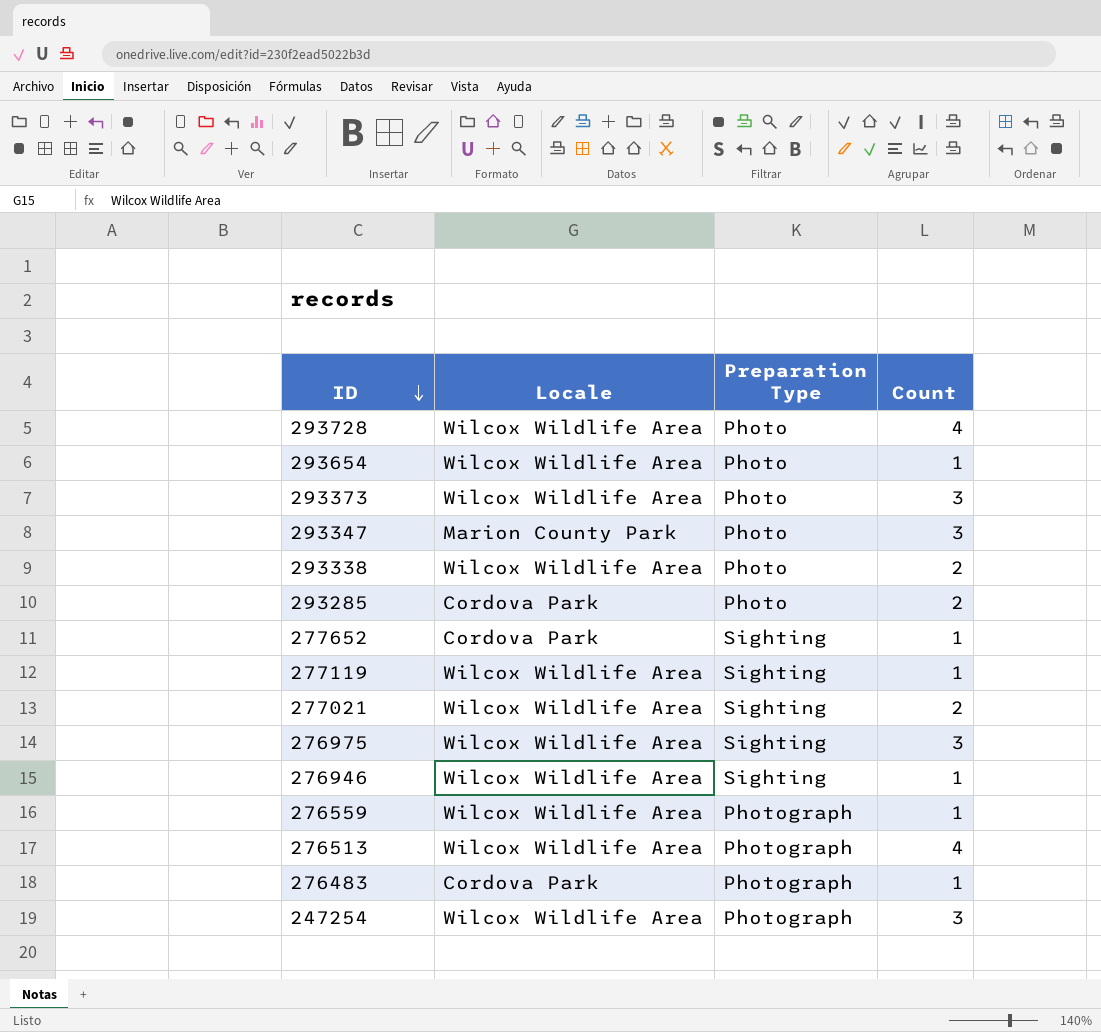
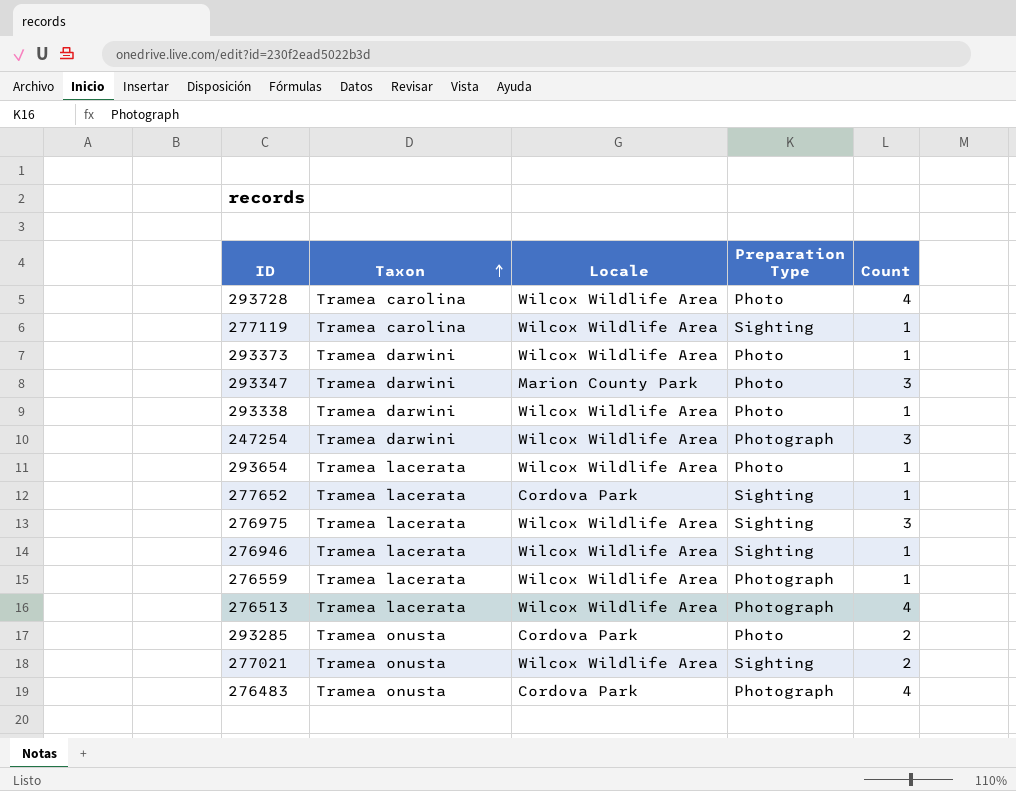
row order: ID descending -> Taxon ascending
column Taxon | position: none -> 2
293373 | Count: 3 -> 1
293338 | Count: 2 -> 1
276483 | Count: 1 -> 4

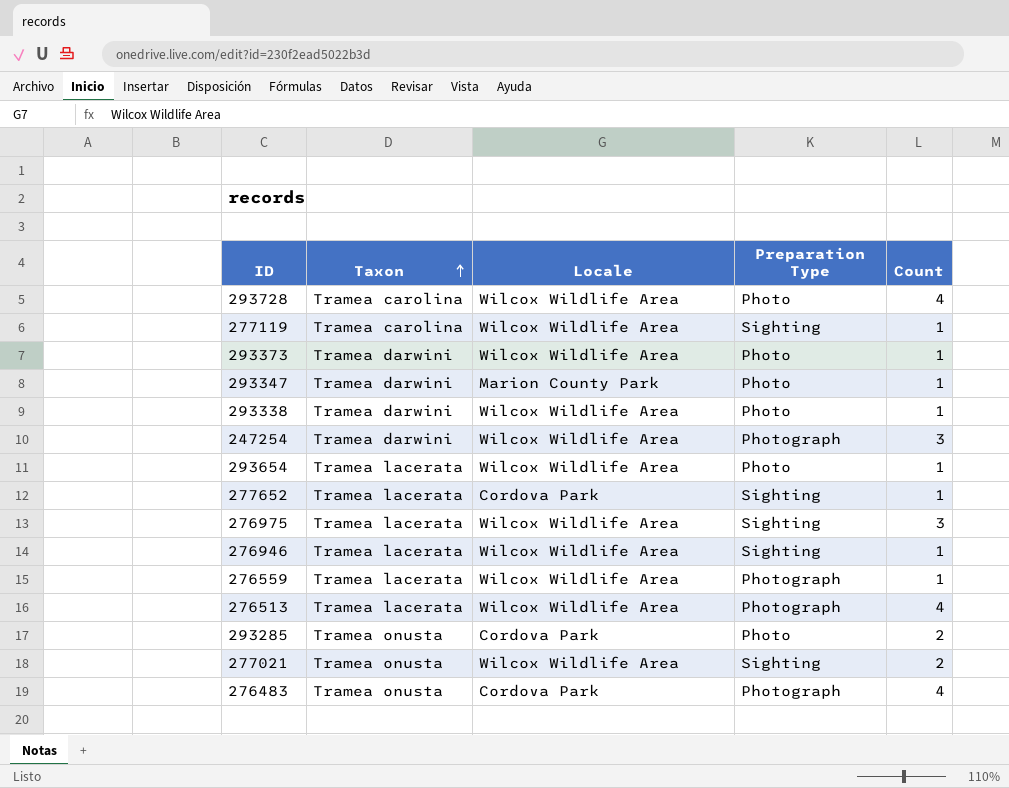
293347 | Count: 3 -> 1

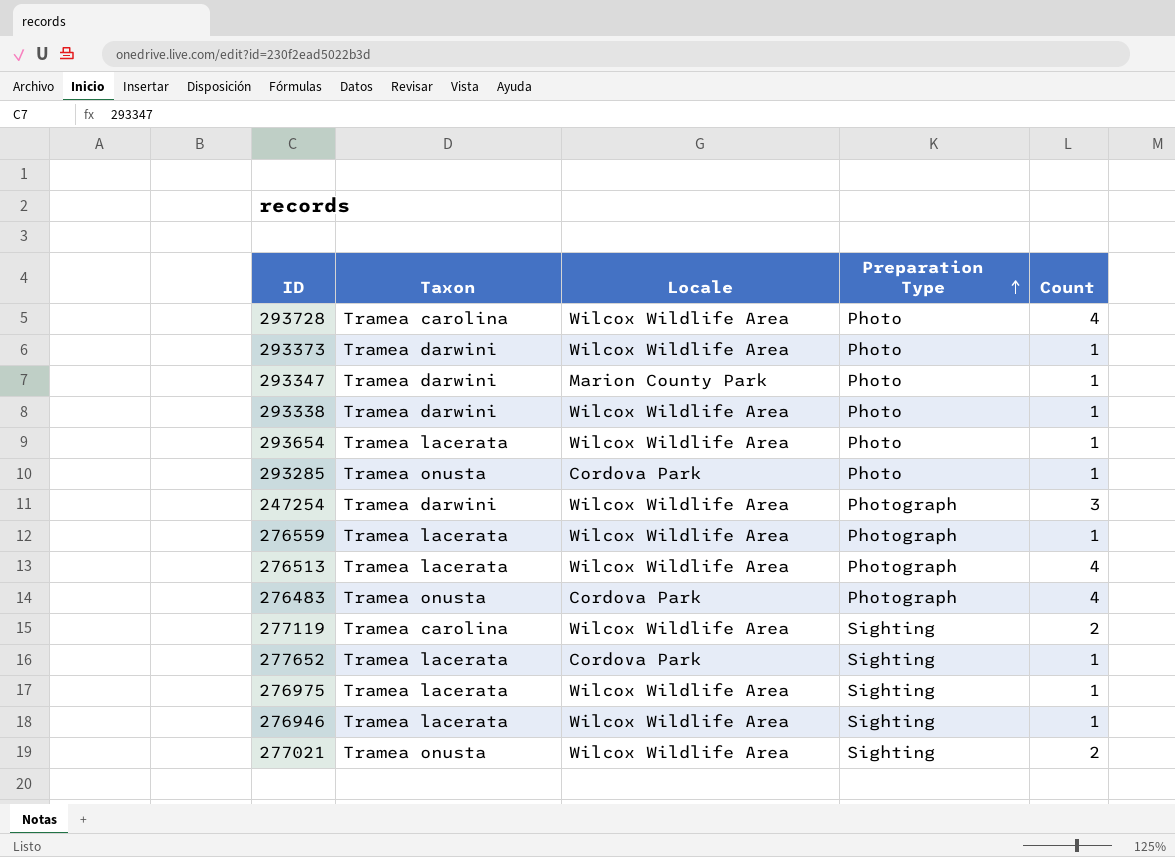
row order: Taxon ascending -> Preparation Type ascending
293285 | Count: 2 -> 1
277119 | Count: 1 -> 2
276975 | Count: 3 -> 1

